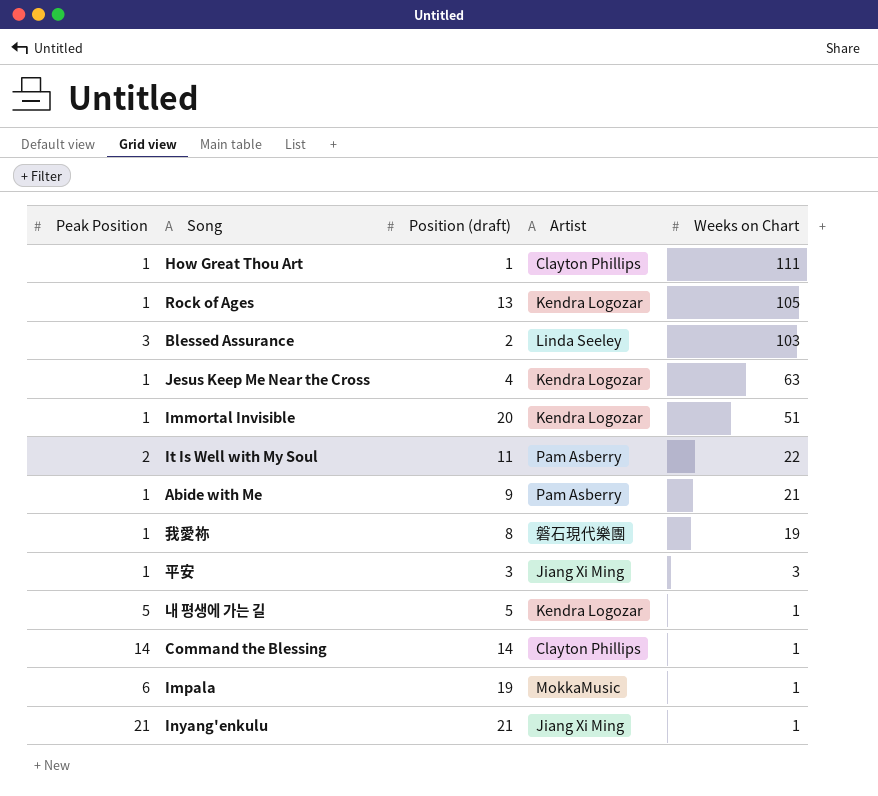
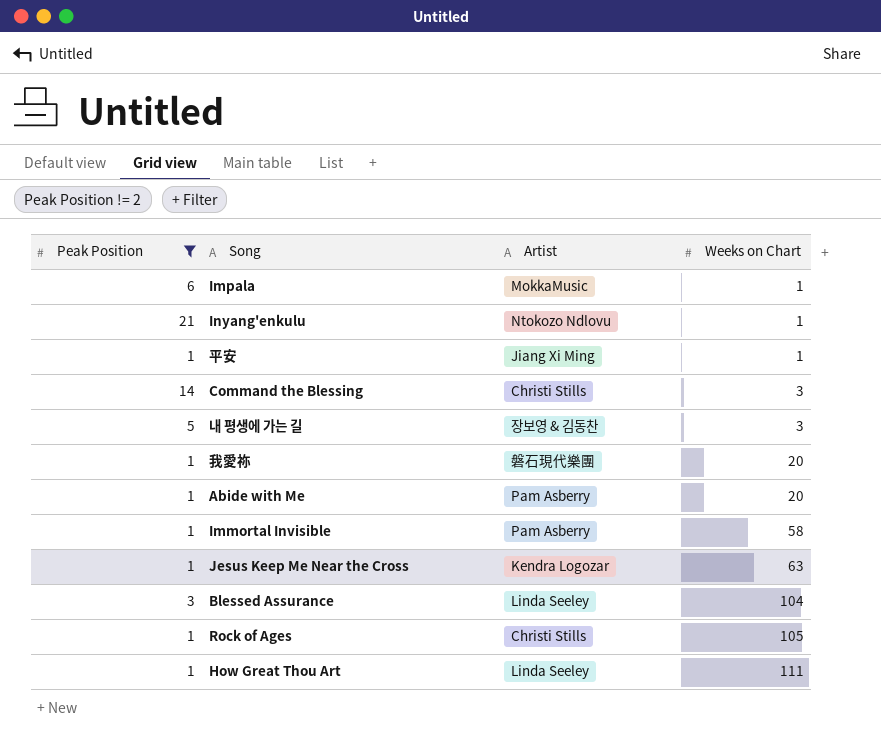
filter: none -> Peak Position != 2
row order: Weeks on Chart descending -> Weeks on Chart ascending
column Position (draft) | position: 3 -> none
Inyang'enkulu | Artist: Jiang Xi Ming -> Ntokozo Ndlovu
平安 | Weeks on Chart: 3 -> 1
Command the Blessing | Artist: Clayton Phillips -> Christi Stills
Command the Blessing | Weeks on Chart: 1 -> 3
내 평생에 가는 길 | Artist: Kendra Logozar -> 장보영 & 김동찬
내 평생에 가는 길 | Weeks on Chart: 1 -> 3
我愛祢 | Weeks on Chart: 19 -> 20
Abide with Me | Weeks on Chart: 21 -> 20
Immortal Invisible | Artist: Kendra Logozar -> Pam Asberry
Immortal Invisible | Weeks on Chart: 51 -> 58
Blessed Assurance | Weeks on Chart: 103 -> 104
Rock of Ages | Artist: Kendra Logozar -> Christi Stills
How Great Thou Art | Artist: Clayton Phillips -> Linda Seeley

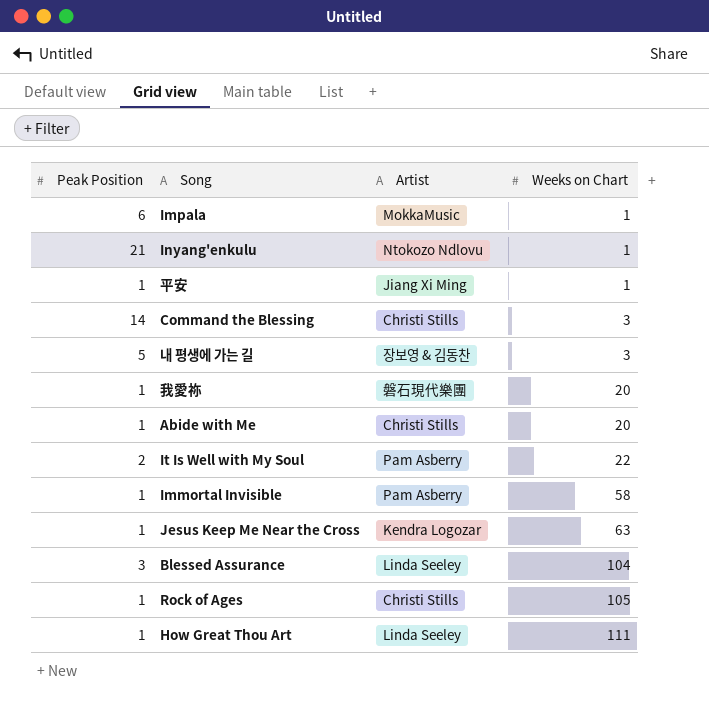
filter: Peak Position != 2 -> none
Abide with Me | Artist: Pam Asberry -> Christi Stills

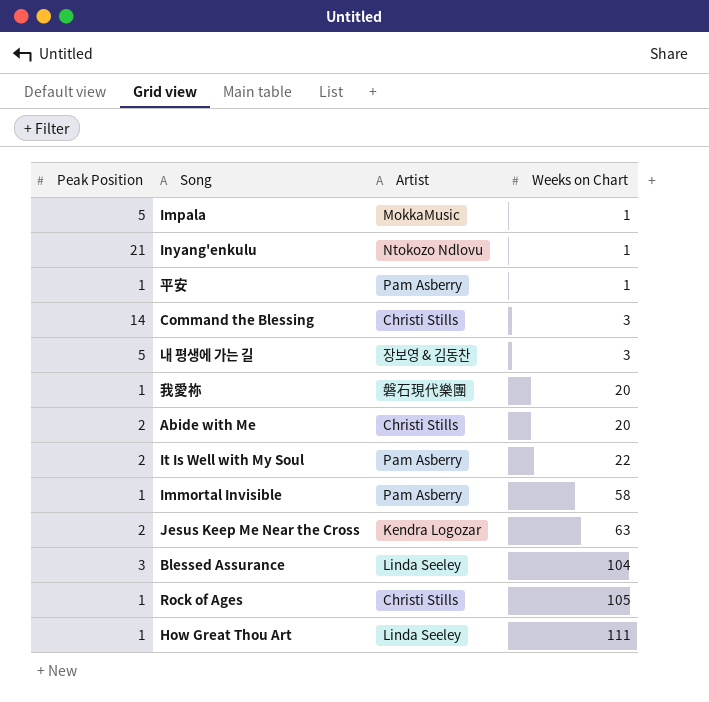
Impala | Peak Position: 6 -> 5
平安 | Artist: Jiang Xi Ming -> Pam Asberry
Abide with Me | Peak Position: 1 -> 2
Jesus Keep Me Near the Cross | Peak Position: 1 -> 2

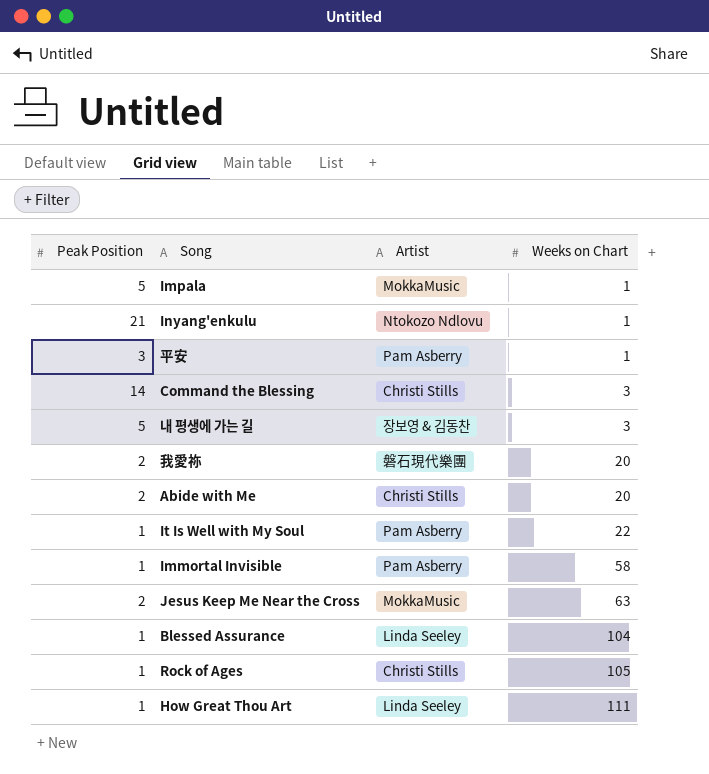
平安 | Peak Position: 1 -> 3
我愛祢 | Peak Position: 1 -> 2
It Is Well with My Soul | Peak Position: 2 -> 1
Jesus Keep Me Near the Cross | Artist: Kendra Logozar -> MokkaMusic
Blessed Assurance | Peak Position: 3 -> 1

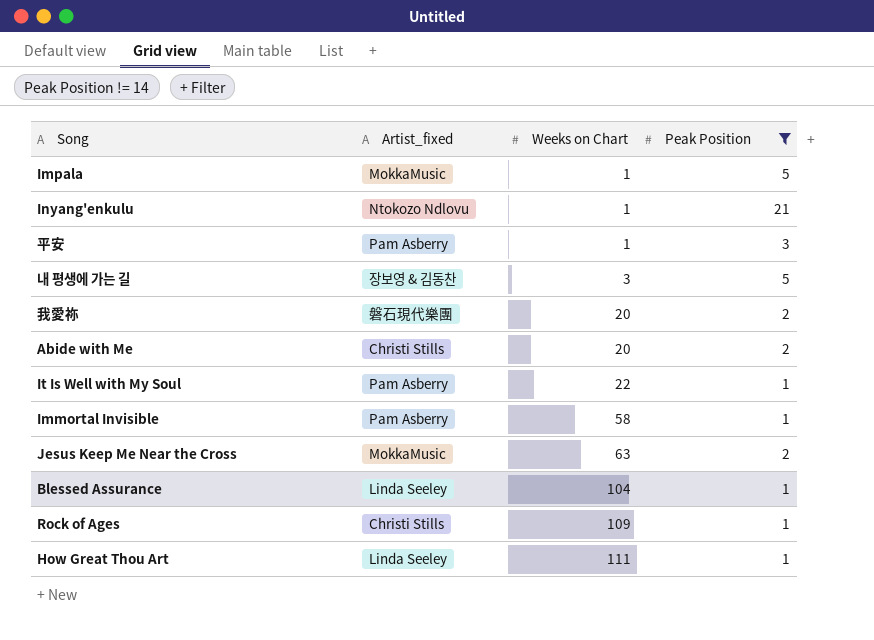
filter: none -> Peak Position != 14
column name: Artist -> Artist_fixed
column Peak Position | position: 1 -> 4
Rock of Ages | Weeks on Chart: 105 -> 109

